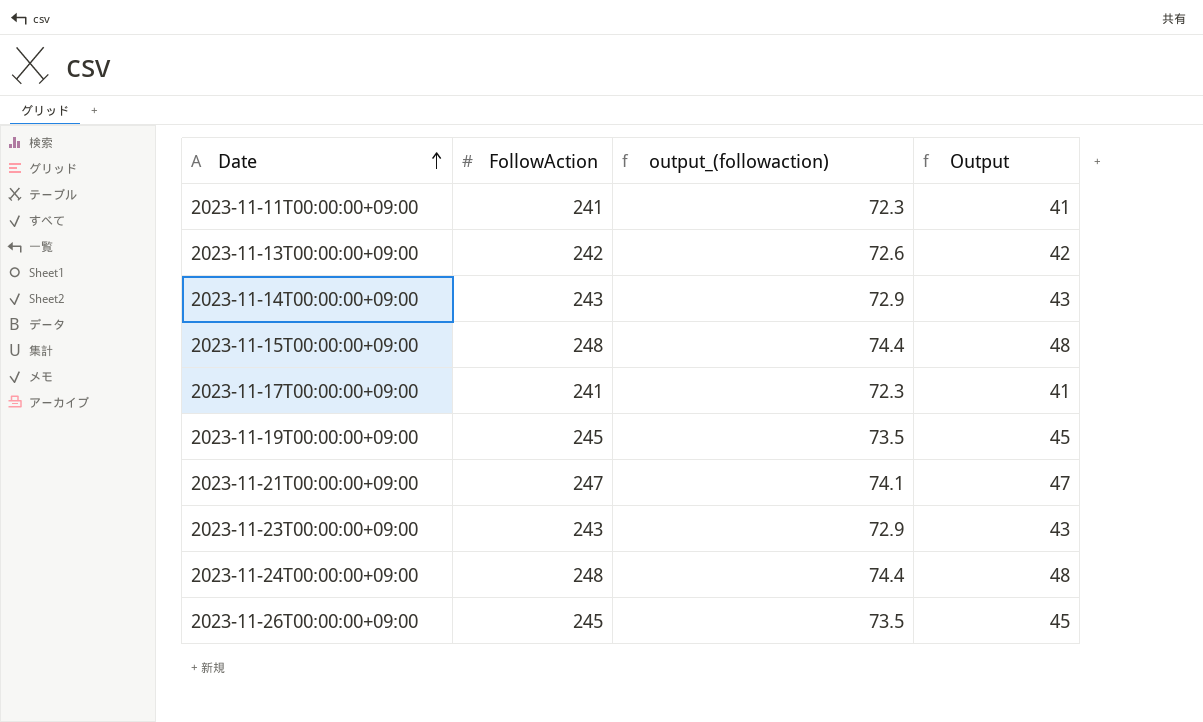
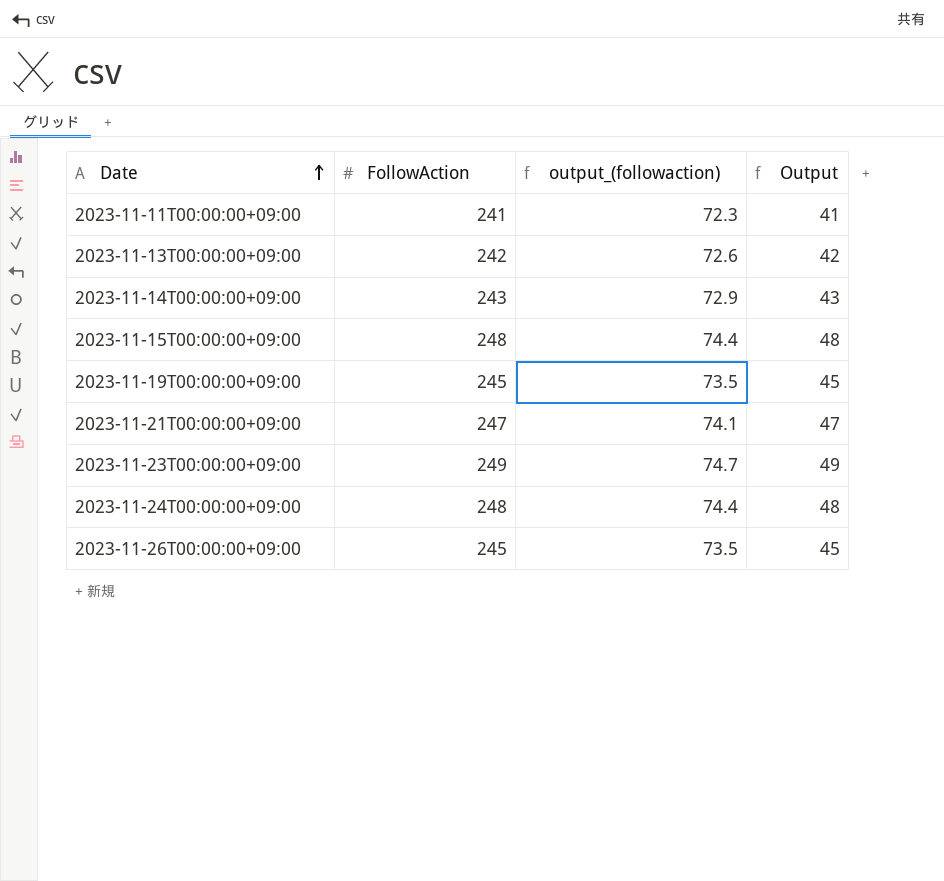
row 2023-11-17T00:00:00+09:00: 241 | 72.3 | 41 -> none
2023-11-23T00:00:00+09:00 | FollowAction: 243 -> 249
2023-11-23T00:00:00+09:00 | output_(followaction): 72.9 -> 74.7
2023-11-23T00:00:00+09:00 | Output: 43 -> 49

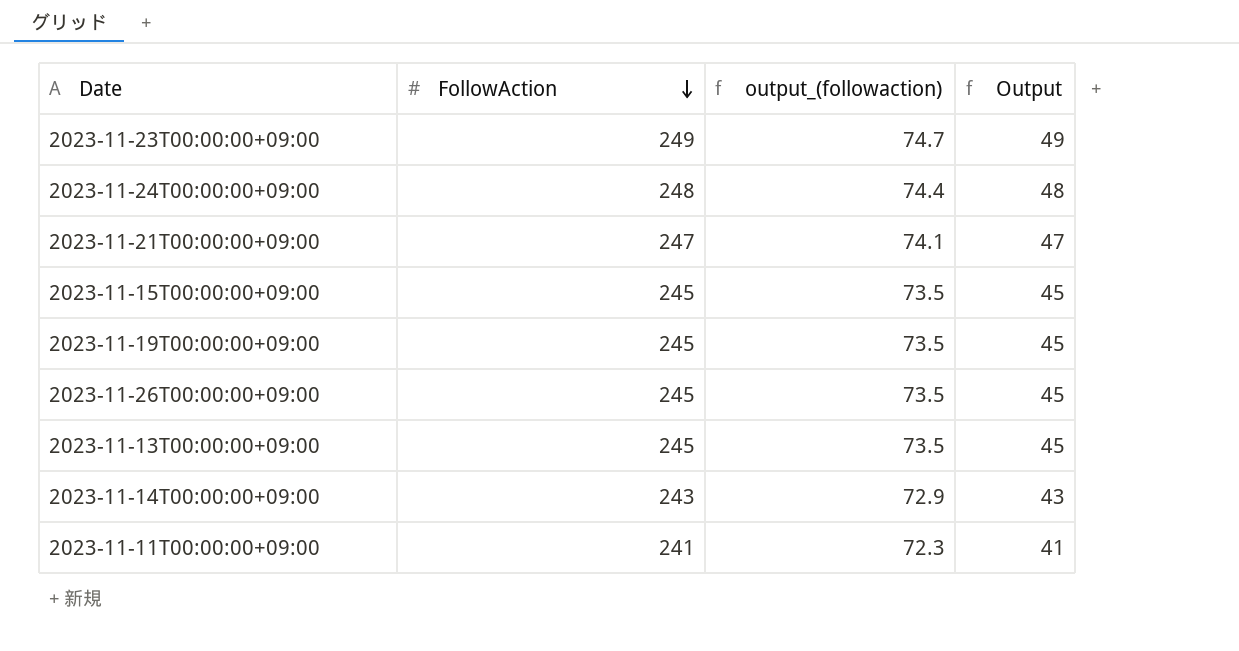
row order: Date ascending -> FollowAction descending
2023-11-15T00:00:00+09:00 | FollowAction: 248 -> 245
2023-11-15T00:00:00+09:00 | output_(followaction): 74.4 -> 73.5
2023-11-15T00:00:00+09:00 | Output: 48 -> 45
2023-11-13T00:00:00+09:00 | FollowAction: 242 -> 245
2023-11-13T00:00:00+09:00 | output_(followaction): 72.6 -> 73.5
2023-11-13T00:00:00+09:00 | Output: 42 -> 45

